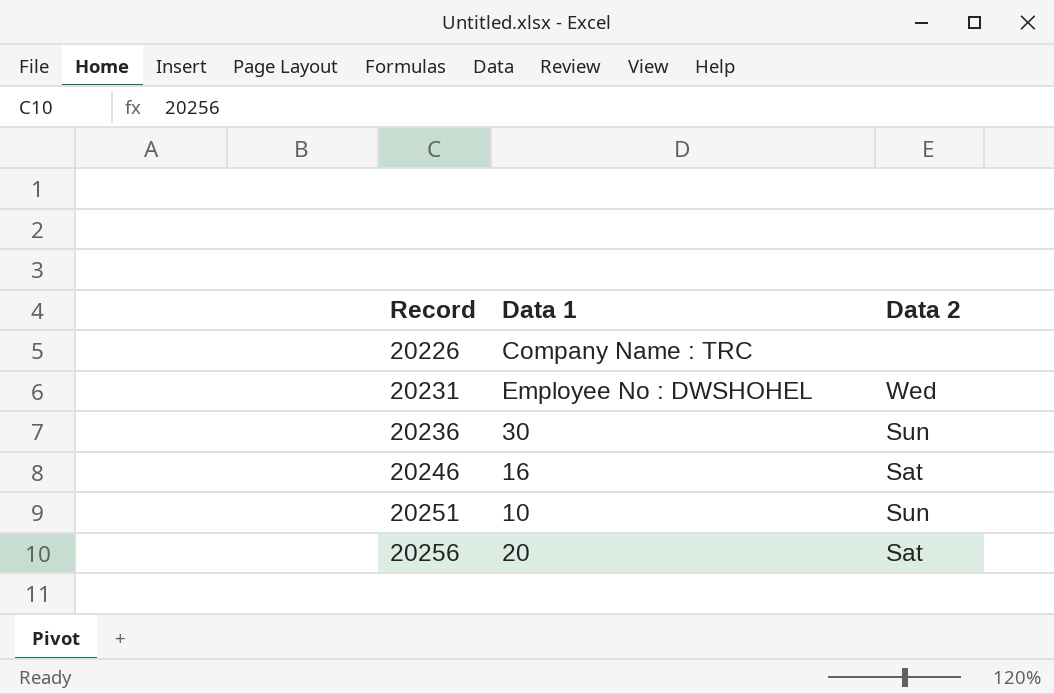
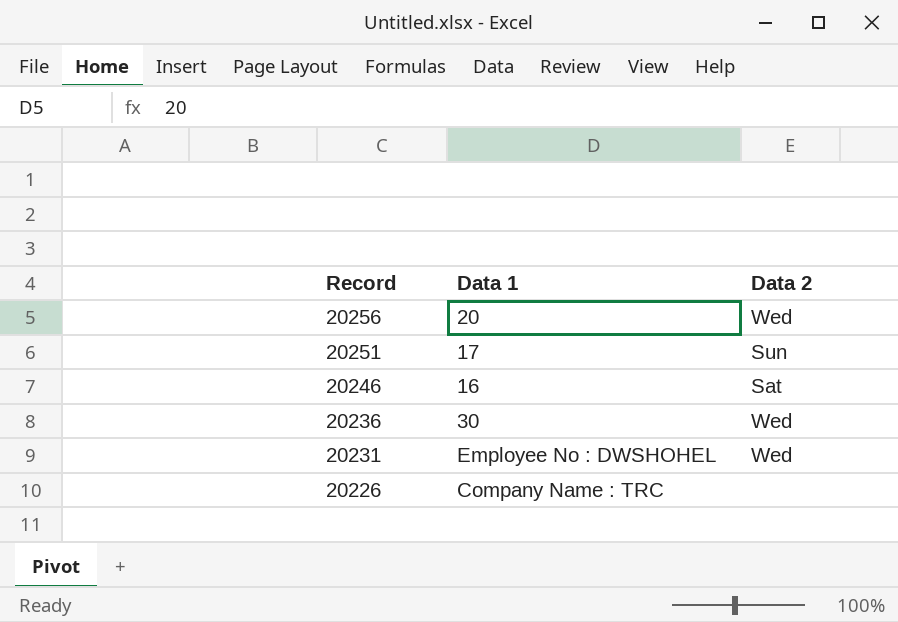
row order: Record ascending -> Record descending
20256 | Data 2: Sat -> Wed
20251 | Data 1: 10 -> 17
20236 | Data 2: Sun -> Wed

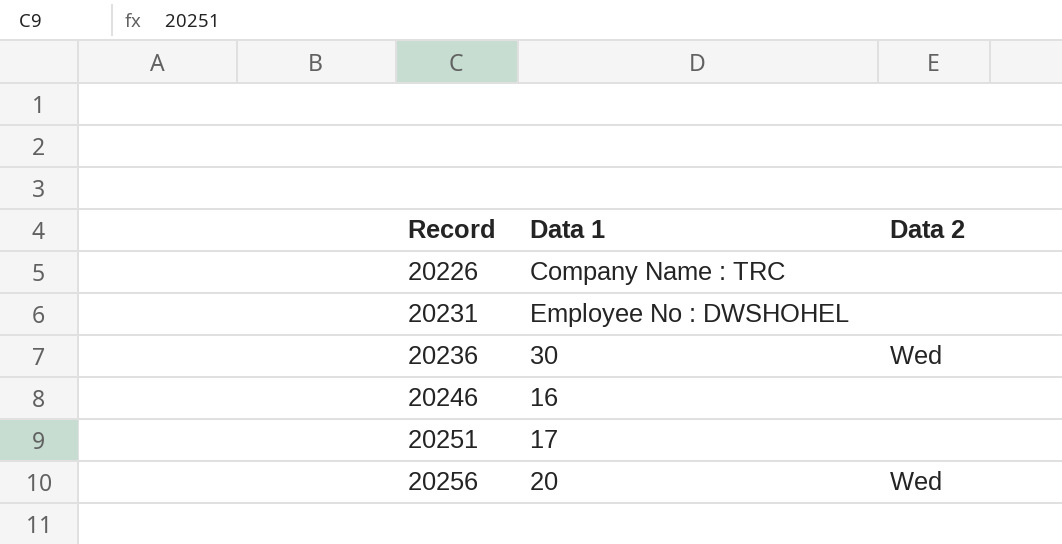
row order: Record descending -> Record ascending
20231 | Data 2: Wed -> none
20246 | Data 2: Sat -> none
20251 | Data 2: Sun -> none

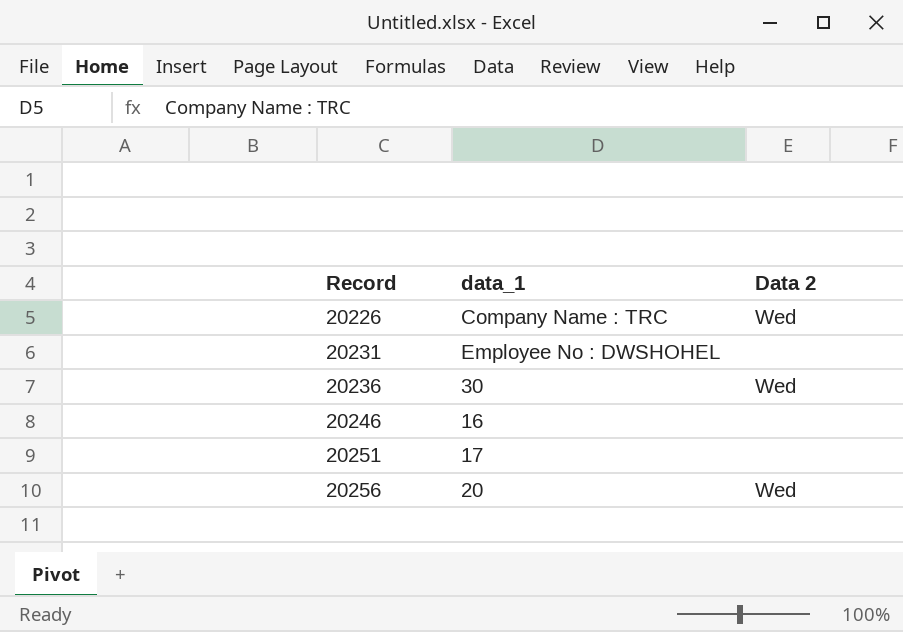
column name: Data 1 -> data_1
20226 | Data 2: none -> Wed

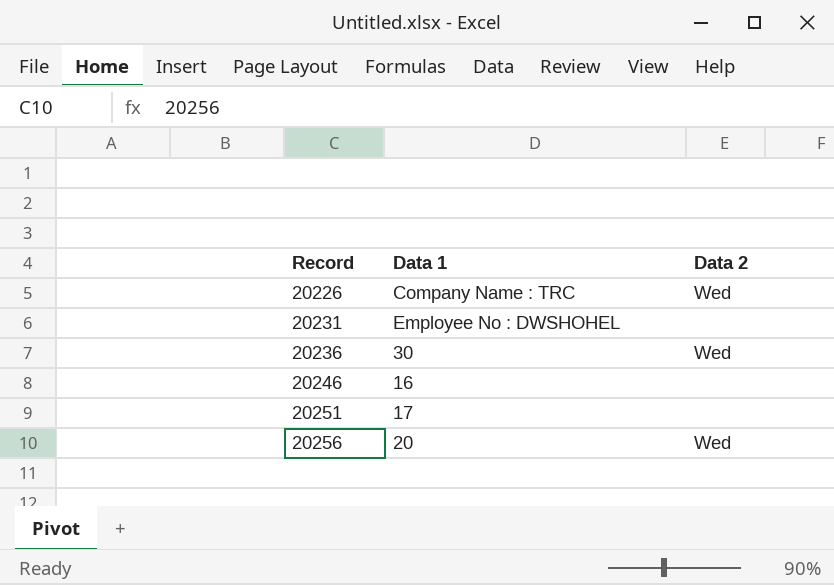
column name: data_1 -> Data 1

